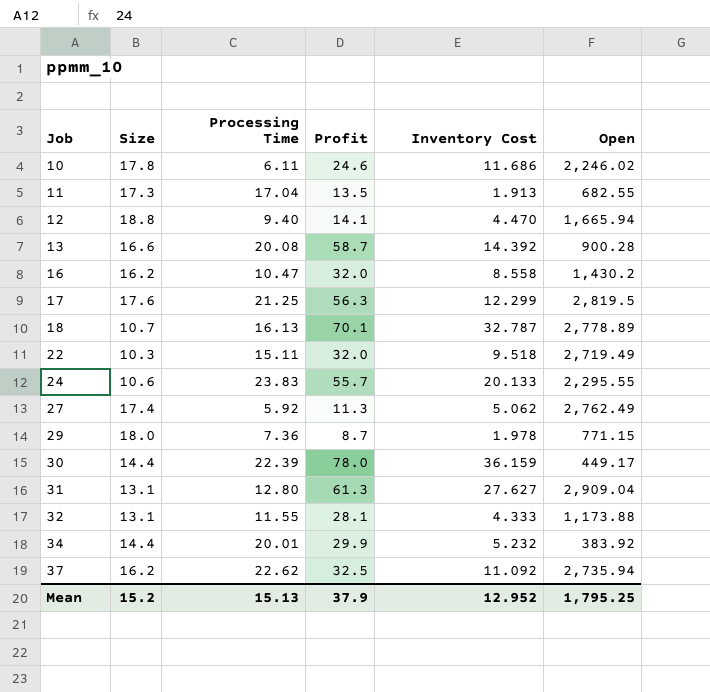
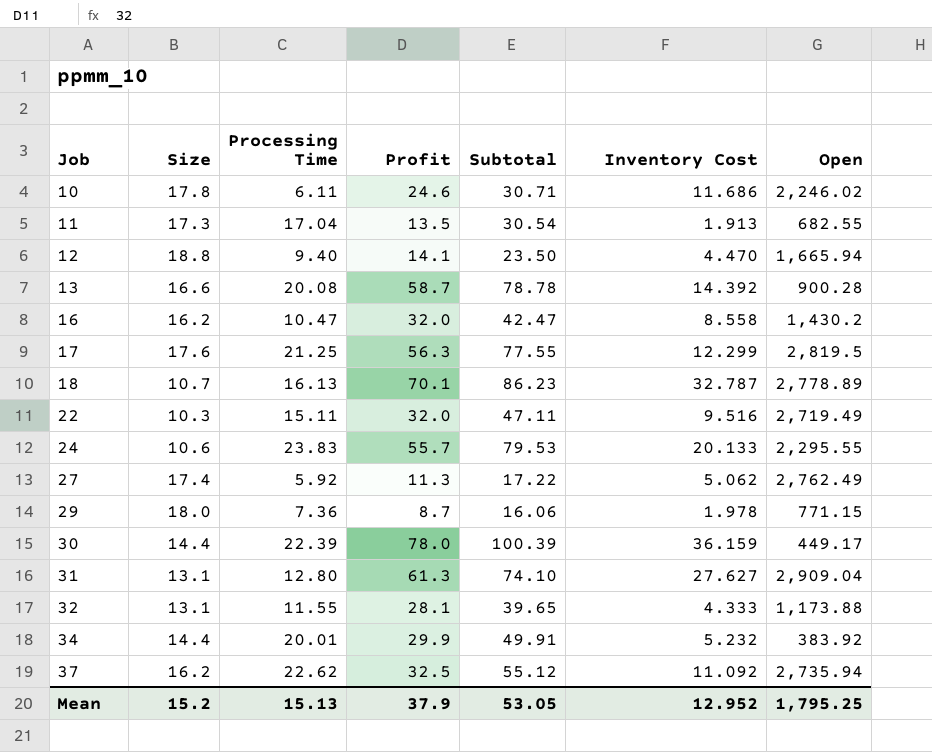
column Subtotal | formula: none -> [Processing Time] + [Profit]
22 | Inventory Cost: 9.518 -> 9.516

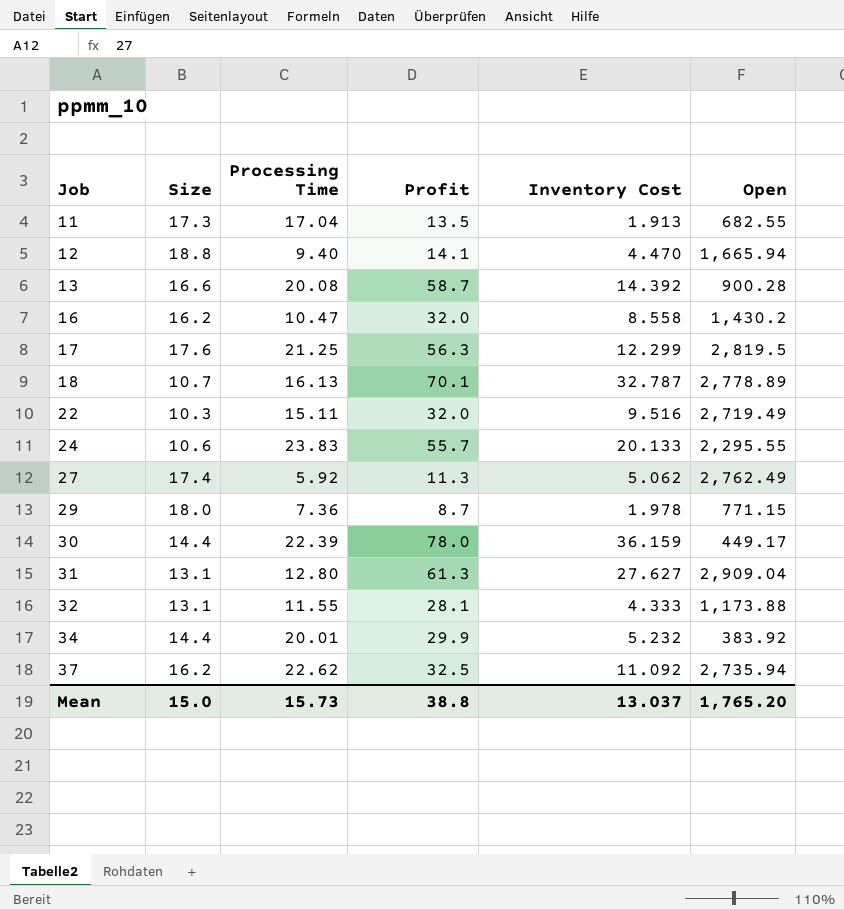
column Subtotal | formula: [Processing Time] + [Profit] -> none
row 10: 17.8 | 6.11 | 24.6 | 30.71 | 11.686 | 2,246.02 -> none
Mean | Size: 15.2 -> 15.0
Mean | Processing Time: 15.13 -> 15.73
Mean | Profit: 37.9 -> 38.8
Mean | Inventory Cost: 12.952 -> 13.037
Mean | Open: 1,795.25 -> 1,765.20

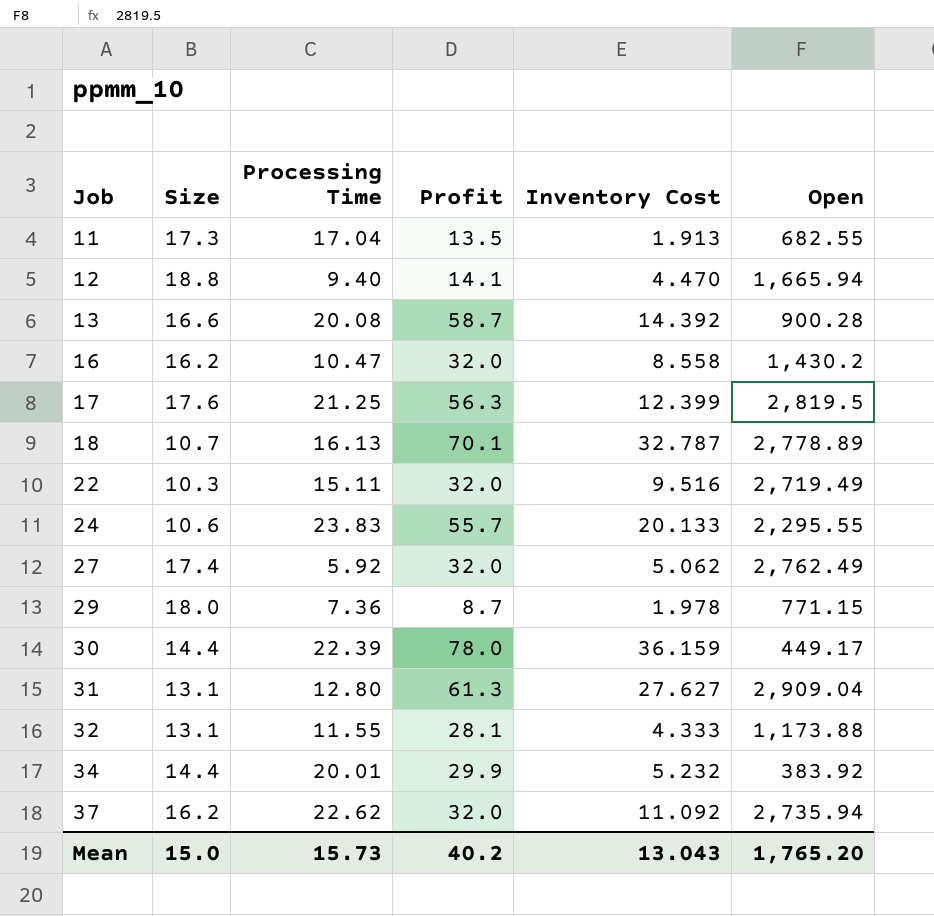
17 | Inventory Cost: 12.299 -> 12.399
27 | Profit: 11.3 -> 32.0
37 | Profit: 32.5 -> 32.0
Mean | Profit: 38.8 -> 40.2
Mean | Inventory Cost: 13.037 -> 13.043

